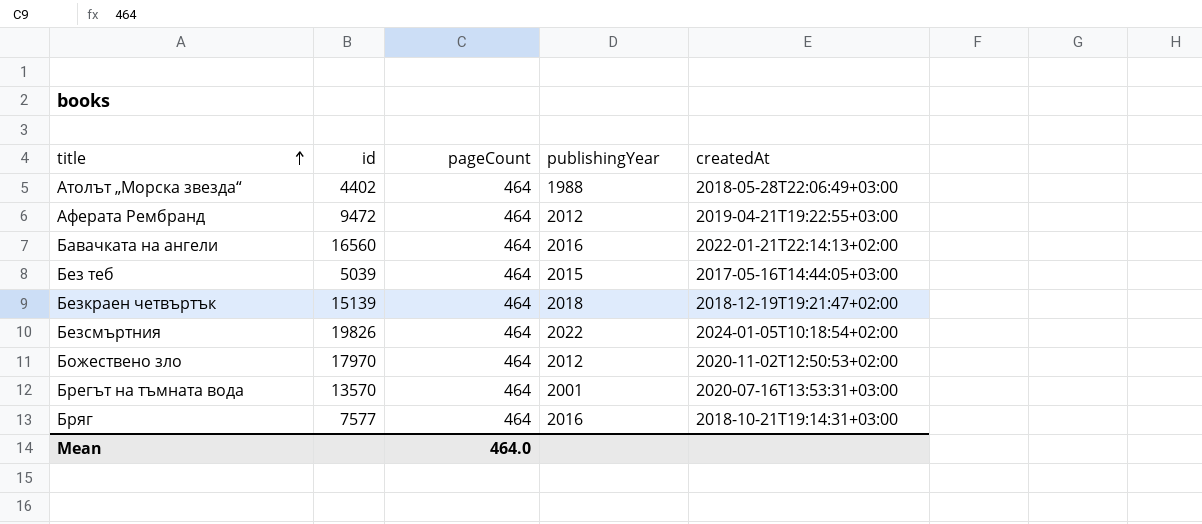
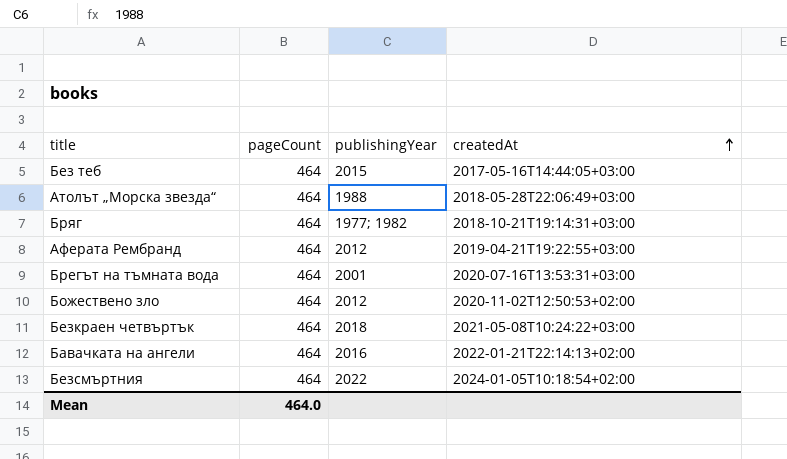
row order: title ascending -> createdAt ascending
column id | position: 2 -> none
Бряг | publishingYear: 2016 -> 1977; 1982
Безкраен четвъртък | createdAt: 2018-12-19T19:21:47+02:00 -> 2021-05-08T10:24:22+03:00

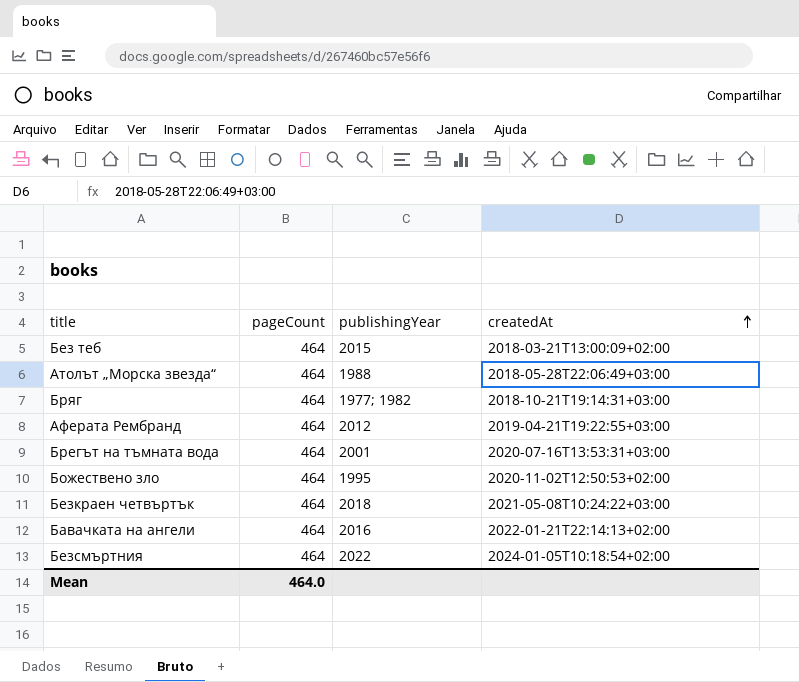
Без теб | createdAt: 2017-05-16T14:44:05+03:00 -> 2018-03-21T13:00:09+02:00
Божествено зло | publishingYear: 2012 -> 1995

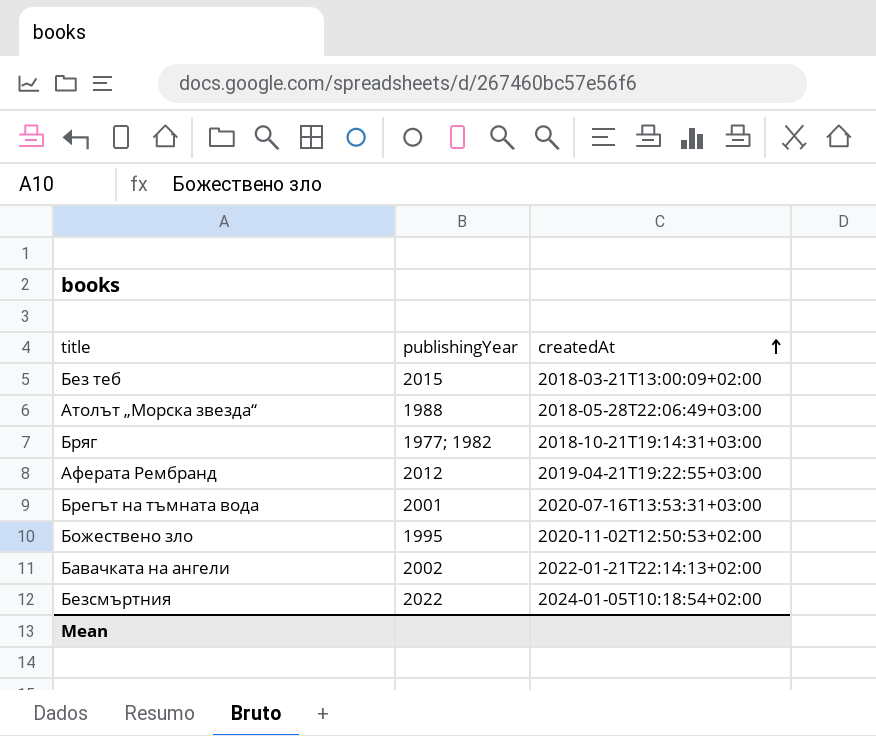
column pageCount | position: 2 -> none
row Безкраен четвъртък: 464 | 2018 | 2021-05-08T10:24:22+03:00 -> none
Бавачката на ангели | publishingYear: 2016 -> 2002

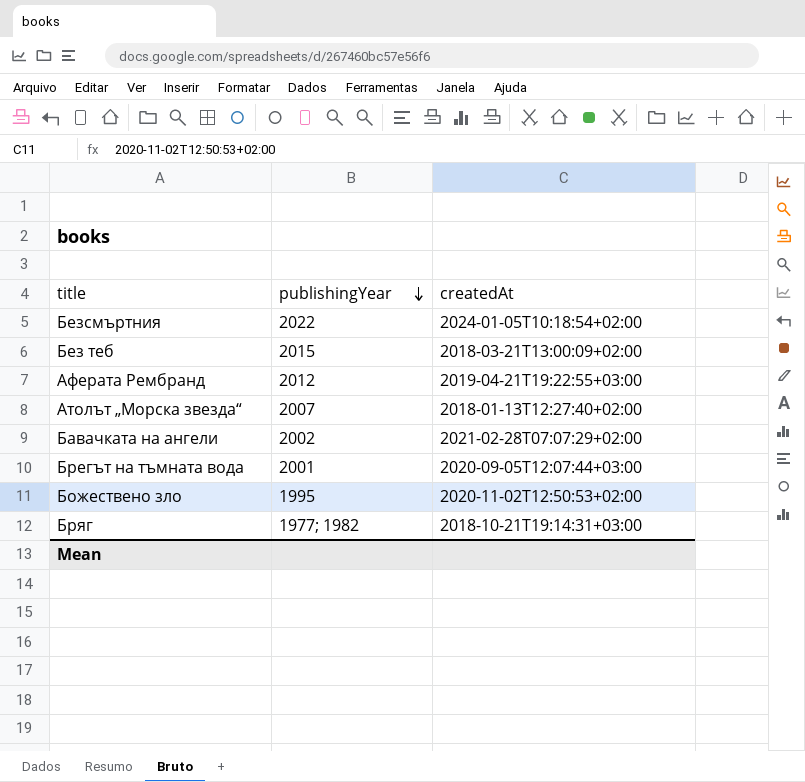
row order: createdAt ascending -> publishingYear descending
Атолът „Морска звезда“ | publishingYear: 1988 -> 2007
Атолът „Морска звезда“ | createdAt: 2018-05-28T22:06:49+03:00 -> 2018-01-13T12:27:40+02:00
Бавачката на ангели | createdAt: 2022-01-21T22:14:13+02:00 -> 2021-02-28T07:07:29+02:00
Брегът на тъмната вода | createdAt: 2020-07-16T13:53:31+03:00 -> 2020-09-05T12:07:44+03:00

